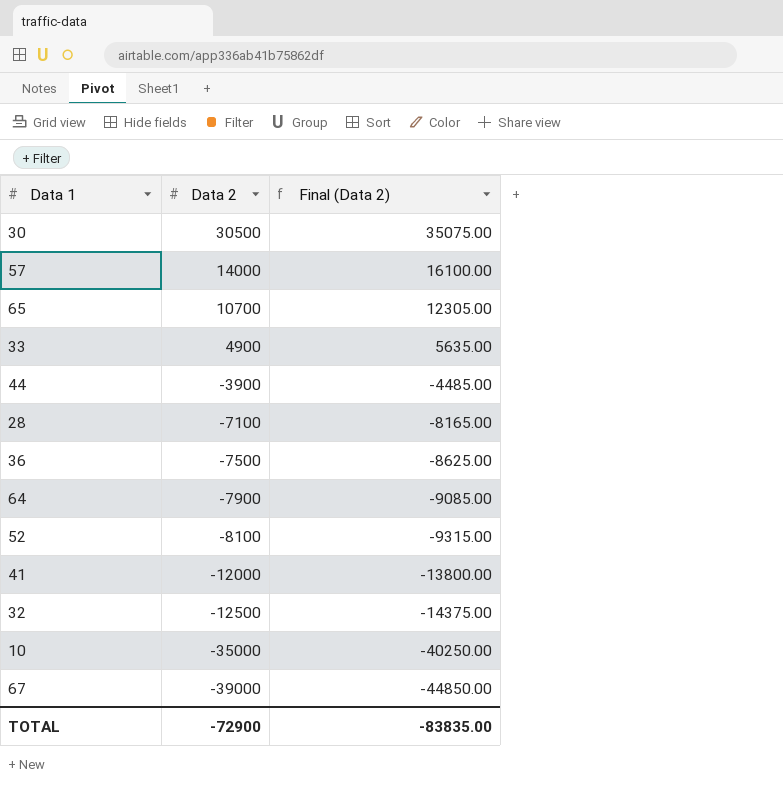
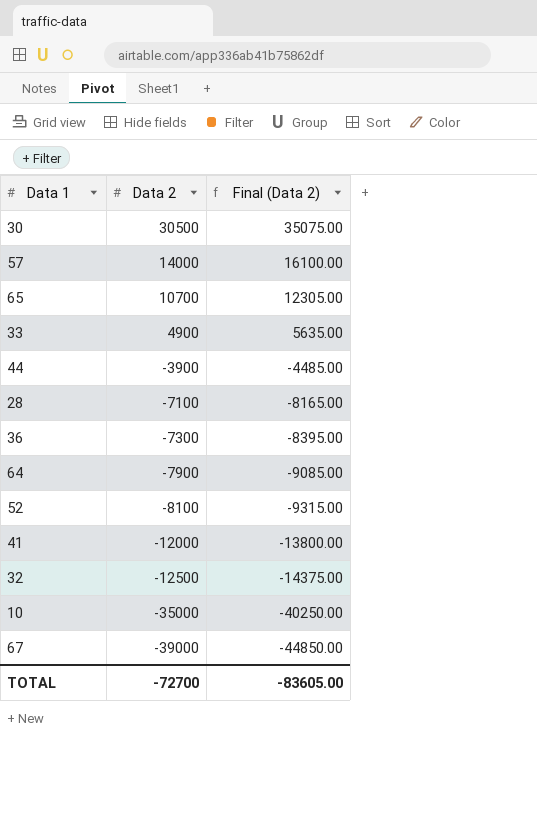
36 | Data 2: -7500 -> -7300
36 | Final (Data 2): -8625.00 -> -8395.00
TOTAL | Data 2: -72900 -> -72700
TOTAL | Final (Data 2): -83835.00 -> -83605.00

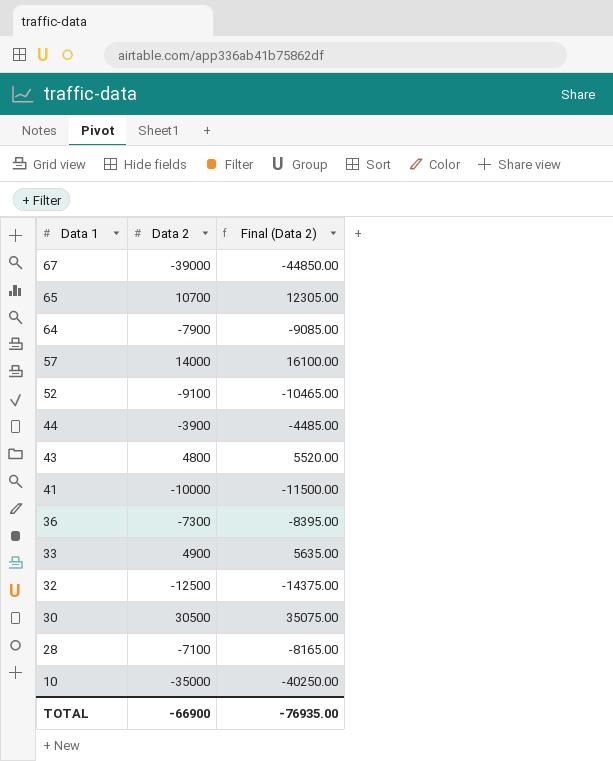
row order: Data 2 descending -> Data 1 descending
52 | Data 2: -8100 -> -9100
52 | Final (Data 2): -9315.00 -> -10465.00
row 43: none -> 4800 | 5520.00
41 | Data 2: -12000 -> -10000
41 | Final (Data 2): -13800.00 -> -11500.00
TOTAL | Data 2: -72700 -> -66900
TOTAL | Final (Data 2): -83605.00 -> -76935.00

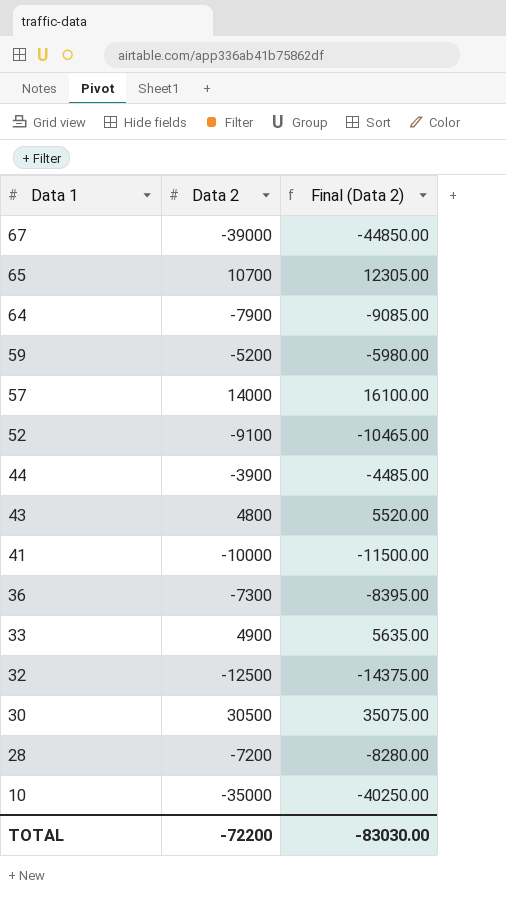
row 59: none -> -5200 | -5980.00
28 | Data 2: -7100 -> -7200
28 | Final (Data 2): -8165.00 -> -8280.00
TOTAL | Data 2: -66900 -> -72200
TOTAL | Final (Data 2): -76935.00 -> -83030.00

